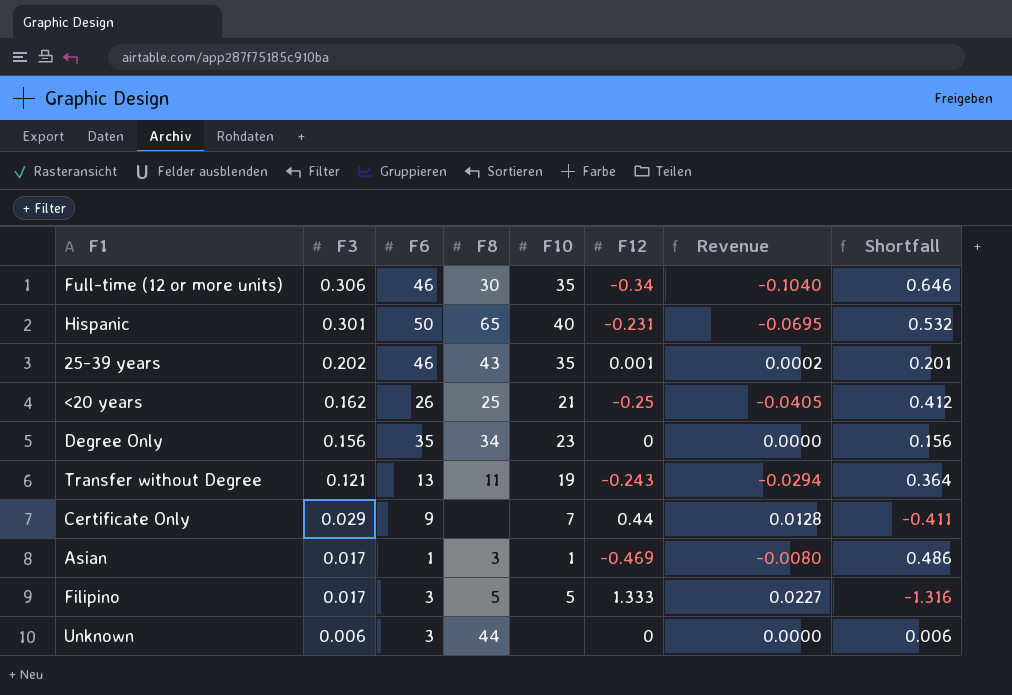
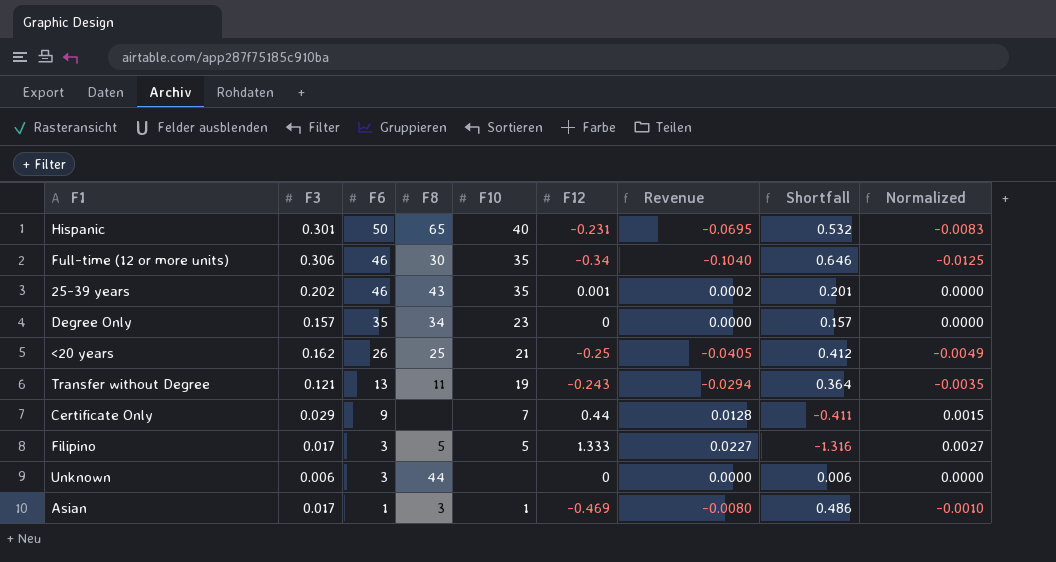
row order: F3 descending -> F6 descending
column Normalized | formula: none -> [Revenue] * 0.12
Degree Only | F3: 0.156 -> 0.157
Degree Only | Shortfall: 0.156 -> 0.157

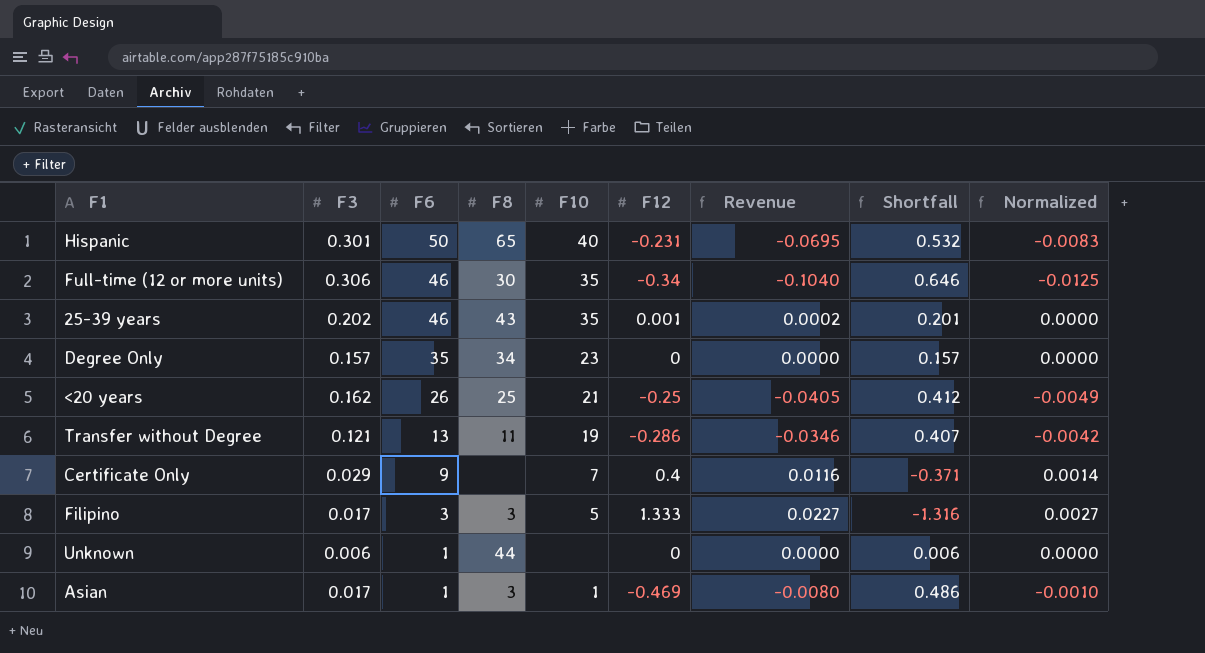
Transfer without Degree | F12: -0.243 -> -0.286
Transfer without Degree | Revenue: -0.0294 -> -0.0346
Transfer without Degree | Shortfall: 0.364 -> 0.407
Transfer without Degree | Normalized: -0.0035 -> -0.0042
Certificate Only | F12: 0.44 -> 0.4
Certificate Only | Revenue: 0.0128 -> 0.0116
Certificate Only | Shortfall: -0.411 -> -0.371
Certificate Only | Normalized: 0.0015 -> 0.0014
Filipino | F8: 5 -> 3
Unknown | F6: 3 -> 1

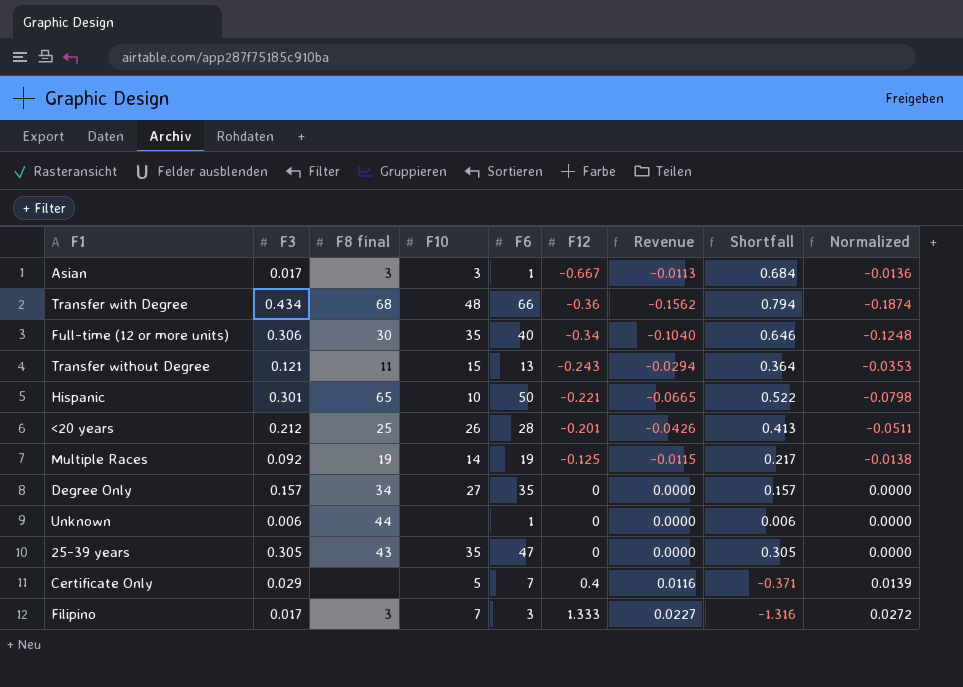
row order: F6 descending -> F12 ascending
column name: F8 -> F8 final
column F6 | position: 3 -> 5
column Normalized | formula: [Revenue] * 0.12 -> [Revenue] * 1.2
Asian | F10: 1 -> 3
Asian | F12: -0.469 -> -0.667
Asian | Revenue: -0.0080 -> -0.0113
Asian | Shortfall: 0.486 -> 0.684
row Transfer with Degree: none -> 0.434 | 68 | 48 | 66 | -0.36 | -0.1562 | 0.794 | -0.1874
Full-time (12 or more units) | F6: 46 -> 40
Transfer without Degree | F10: 19 -> 15
Transfer without Degree | F12: -0.286 -> -0.243
Transfer without Degree | Revenue: -0.0346 -> -0.0294
Transfer without Degree | Shortfall: 0.407 -> 0.364
Hispanic | F10: 40 -> 10
Hispanic | F12: -0.231 -> -0.221
Hispanic | Revenue: -0.0695 -> -0.0665
Hispanic | Shortfall: 0.532 -> 0.522
<20 years | F3: 0.162 -> 0.212
<20 years | F10: 21 -> 26
<20 years | F6: 26 -> 28
<20 years | F12: -0.25 -> -0.201
<20 years | Revenue: -0.0405 -> -0.0426
<20 years | Shortfall: 0.412 -> 0.413
row Multiple Races: none -> 0.092 | 19 | 14 | 19 | -0.125 | -0.0115 | 0.217 | -0.0138
Degree Only | F10: 23 -> 27
25-39 years | F3: 0.202 -> 0.305
25-39 years | F6: 46 -> 47
25-39 years | F12: 0.001 -> 0
25-39 years | Revenue: 0.0002 -> 0.0000
25-39 years | Shortfall: 0.201 -> 0.305
Certificate Only | F10: 7 -> 5
Certificate Only | F6: 9 -> 7
Filipino | F10: 5 -> 7

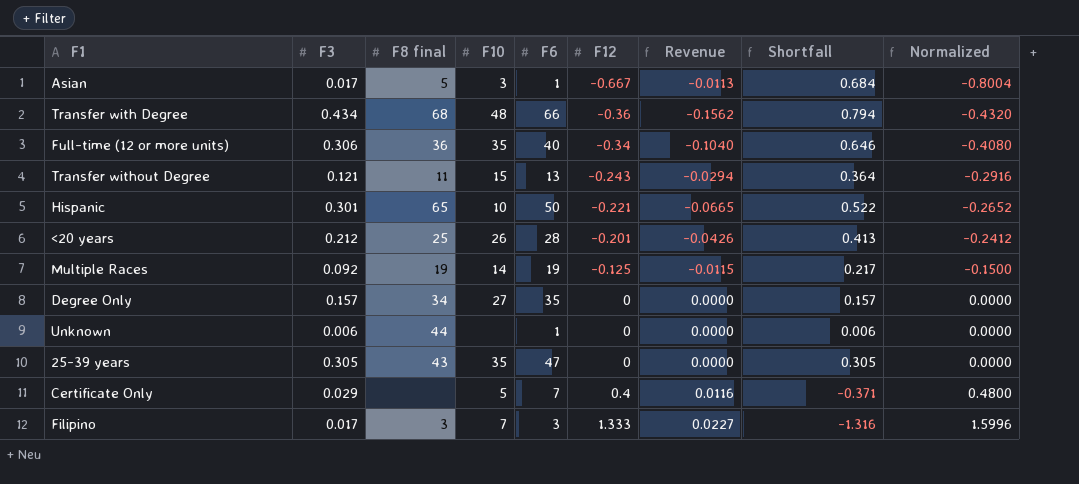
column Normalized | formula: [Revenue] * 1.2 -> [F12] * 1.2
Asian | F8 final: 3 -> 5
Full-time (12 or more units) | F8 final: 30 -> 36

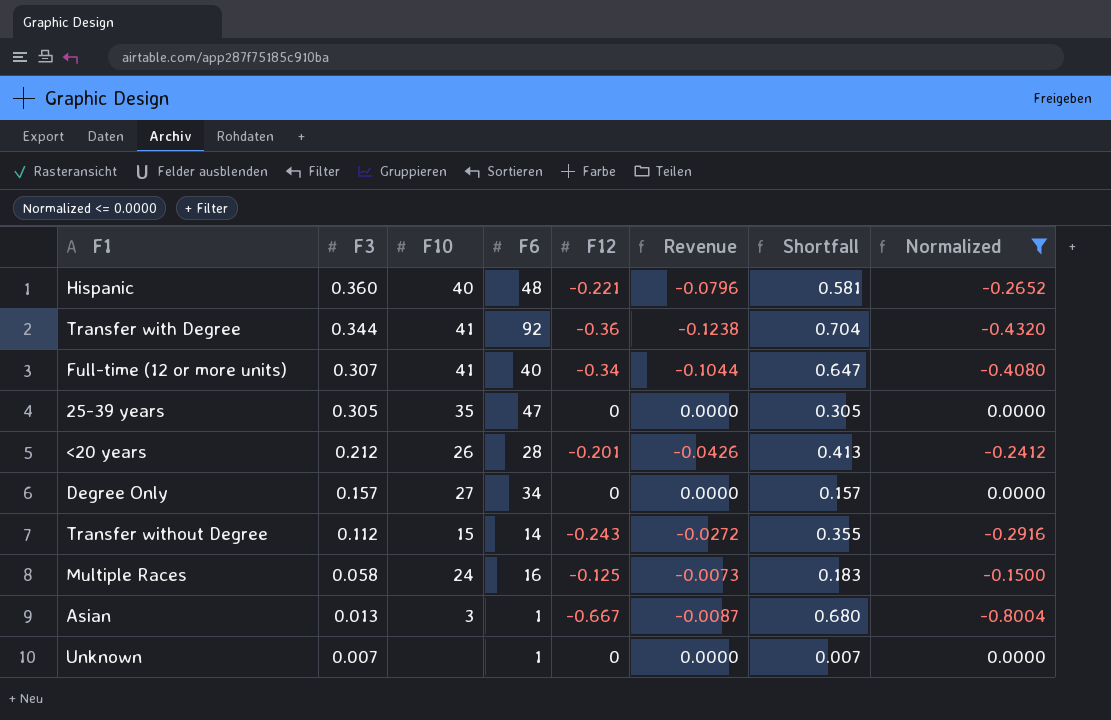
filter: none -> Normalized <= 0.0000
row order: F12 ascending -> F3 descending
column F8 final | position: 3 -> none
Hispanic | F3: 0.301 -> 0.360
Hispanic | F10: 10 -> 40
Hispanic | F6: 50 -> 48
Hispanic | Revenue: -0.0665 -> -0.0796
Hispanic | Shortfall: 0.522 -> 0.581
Transfer with Degree | F3: 0.434 -> 0.344
Transfer with Degree | F10: 48 -> 41
Transfer with Degree | F6: 66 -> 92
Transfer with Degree | Revenue: -0.1562 -> -0.1238
Transfer with Degree | Shortfall: 0.794 -> 0.704
Full-time (12 or more units) | F3: 0.306 -> 0.307
Full-time (12 or more units) | F10: 35 -> 41
Full-time (12 or more units) | Revenue: -0.1040 -> -0.1044
Full-time (12 or more units) | Shortfall: 0.646 -> 0.647
Degree Only | F6: 35 -> 34
Transfer without Degree | F3: 0.121 -> 0.112
Transfer without Degree | F6: 13 -> 14
Transfer without Degree | Revenue: -0.0294 -> -0.0272
Transfer without Degree | Shortfall: 0.364 -> 0.355
Multiple Races | F3: 0.092 -> 0.058
Multiple Races | F10: 14 -> 24
Multiple Races | F6: 19 -> 16
Multiple Races | Revenue: -0.0115 -> -0.0073
Multiple Races | Shortfall: 0.217 -> 0.183
Asian | F3: 0.017 -> 0.013
Asian | Revenue: -0.0113 -> -0.0087
Asian | Shortfall: 0.684 -> 0.680
Unknown | F3: 0.006 -> 0.007
Unknown | Shortfall: 0.006 -> 0.007

